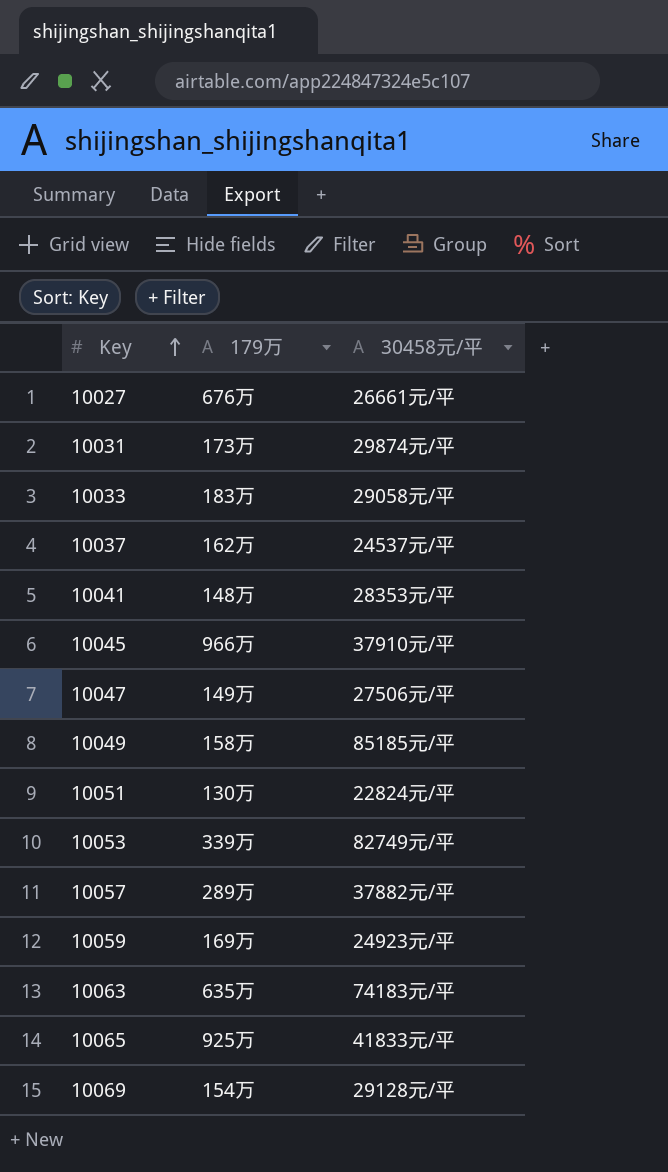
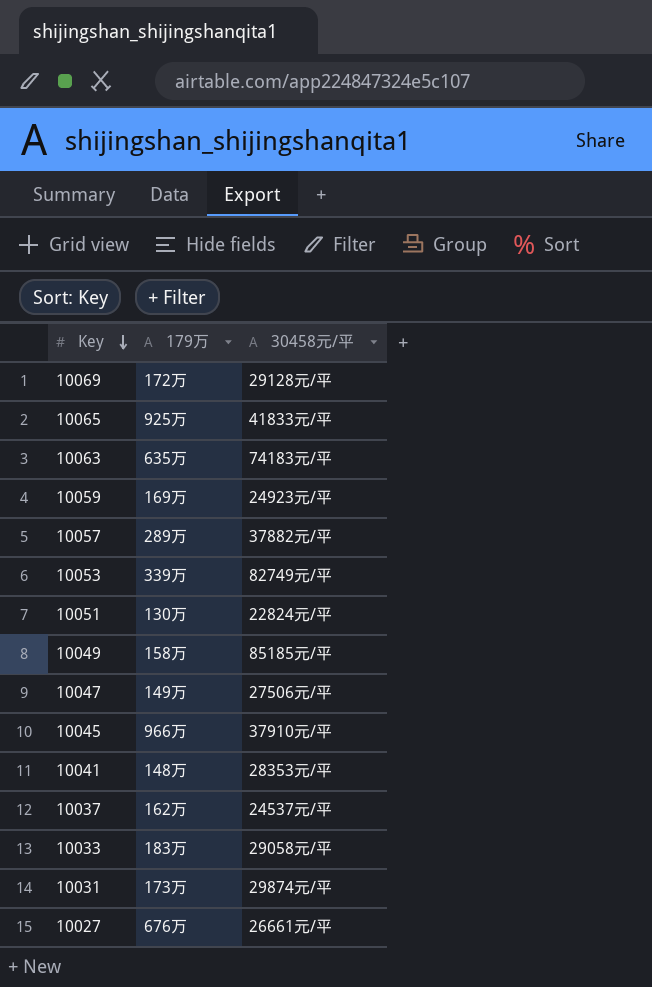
row order: Key ascending -> Key descending
10069 | 179万: 154万 -> 172万

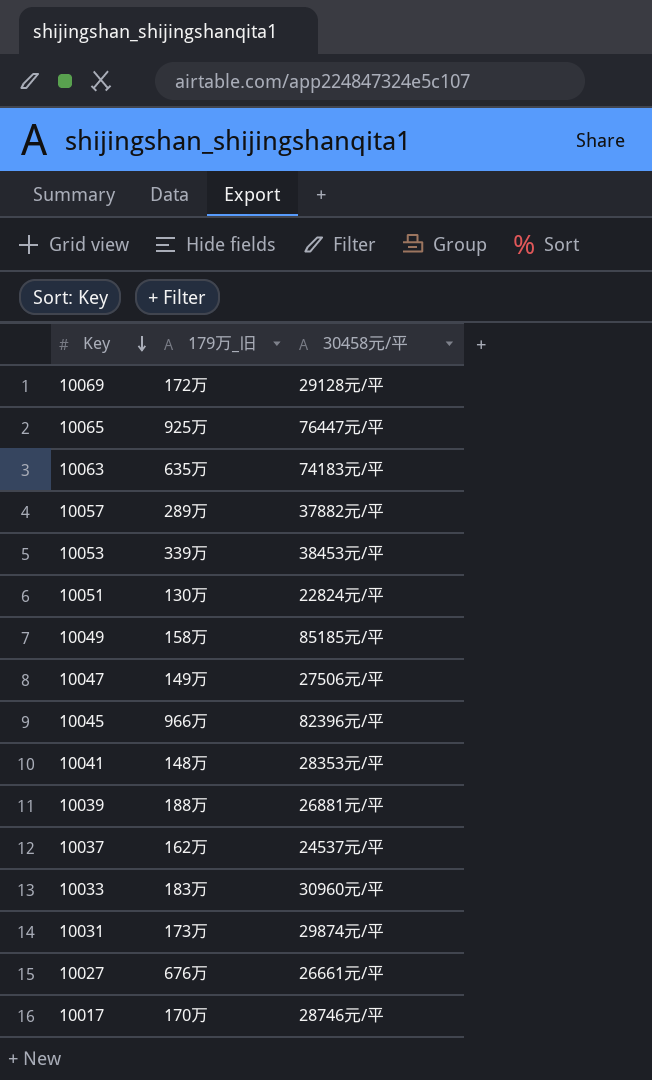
column name: 179万 -> 179万_旧
row 10059: 169万 | 24923元/平 -> none
10065 | 30458元/平: 41833元/平 -> 76447元/平
10053 | 30458元/平: 82749元/平 -> 38453元/平
10045 | 30458元/平: 37910元/平 -> 82396元/平
row 10039: none -> 188万 | 26881元/平
10033 | 30458元/平: 29058元/平 -> 30960元/平
row 10017: none -> 170万 | 28746元/平

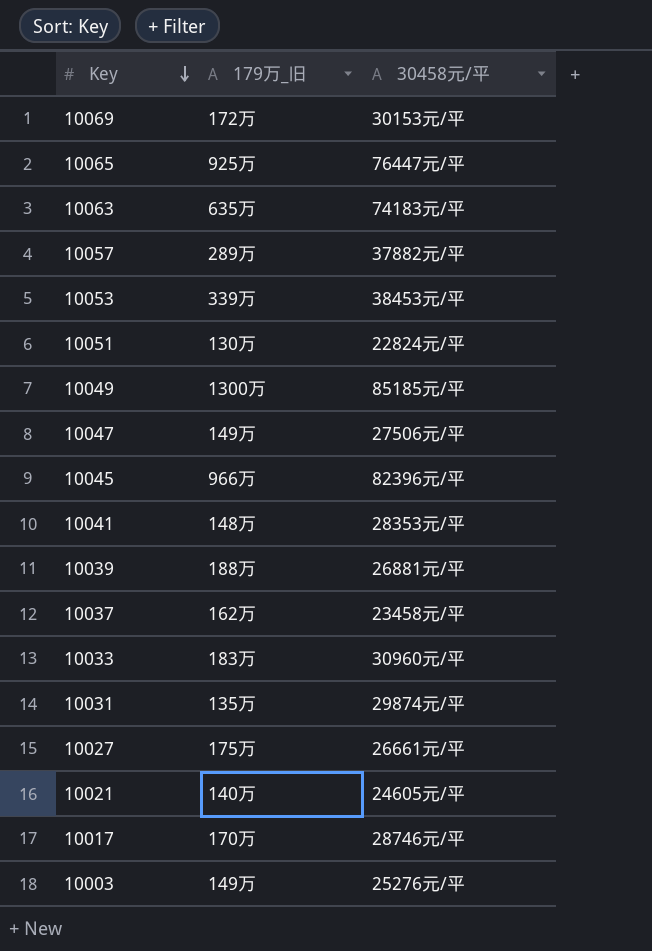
10069 | 30458元/平: 29128元/平 -> 30153元/平
10049 | 179万_旧: 158万 -> 1300万
10037 | 30458元/平: 24537元/平 -> 23458元/平
10031 | 179万_旧: 173万 -> 135万
10027 | 179万_旧: 676万 -> 175万
row 10021: none -> 140万 | 24605元/平
row 10003: none -> 149万 | 25276元/平

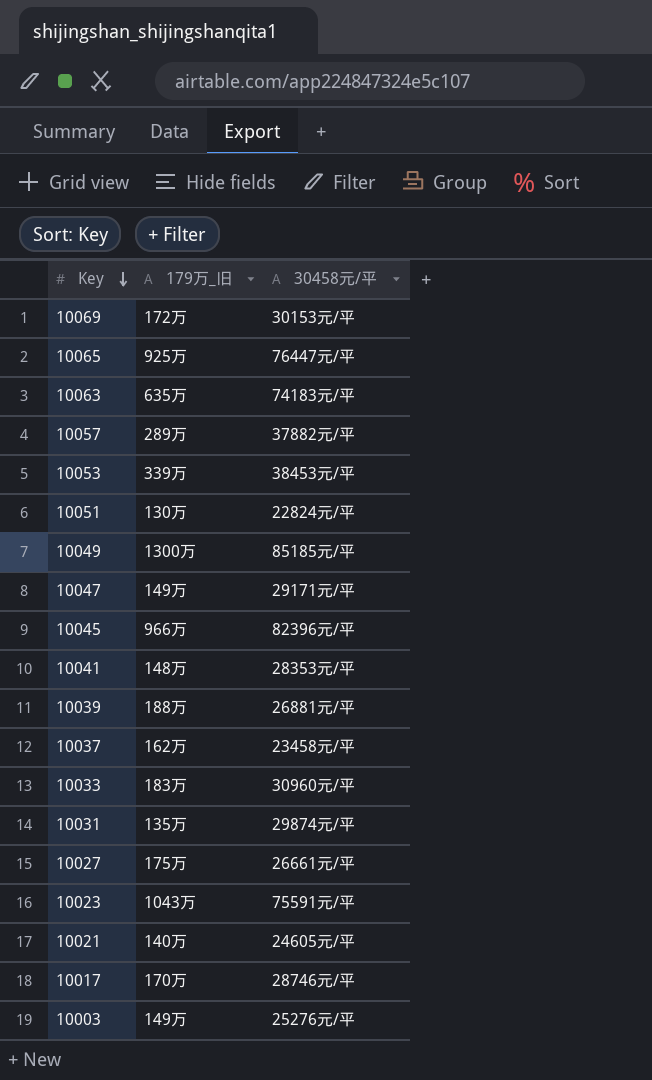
10047 | 30458元/平: 27506元/平 -> 29171元/平
row 10023: none -> 1043万 | 75591元/平

